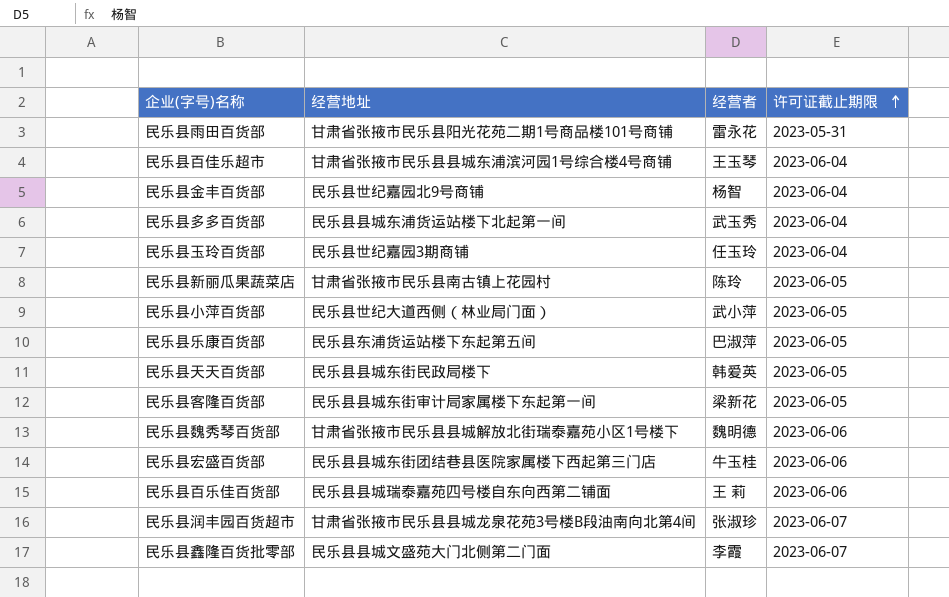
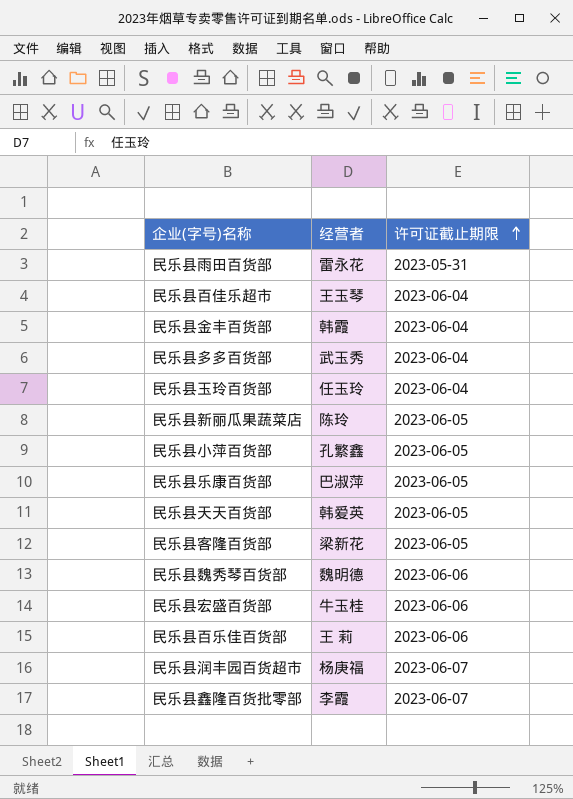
column 经营地址 | position: 2 -> none
民乐县金丰百货部 | 经营者: 杨智 -> 韩霞
民乐县小萍百货部 | 经营者: 武小萍 -> 孔繁鑫
民乐县润丰园百货超市 | 经营者: 张淑珍 -> 杨庚福

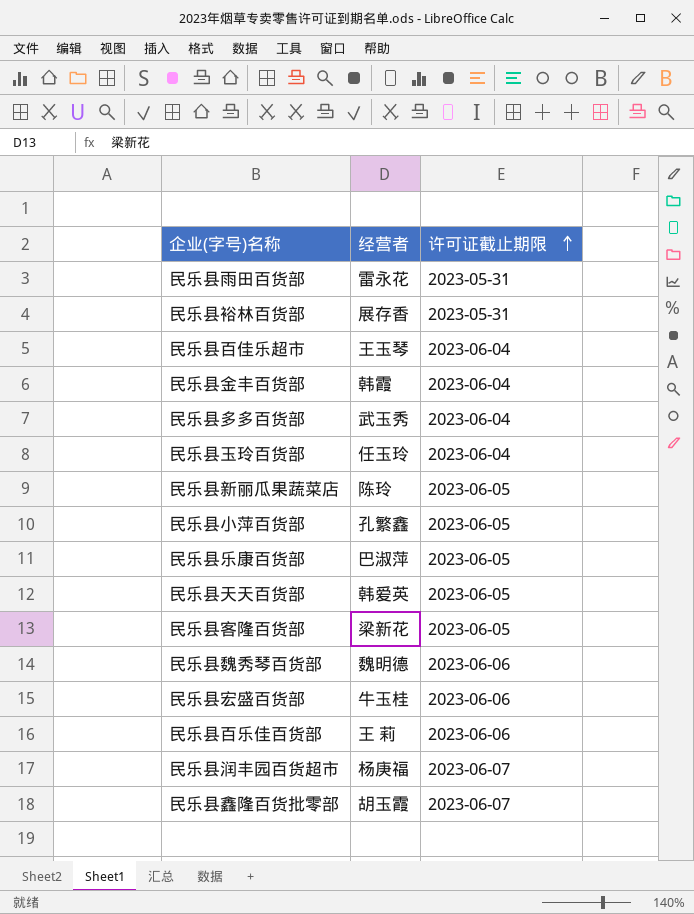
row 民乐县裕林百货部: none -> 展存香 | 2023-05-31
民乐县鑫隆百货批零部 | 经营者: 李霞 -> 胡玉霞

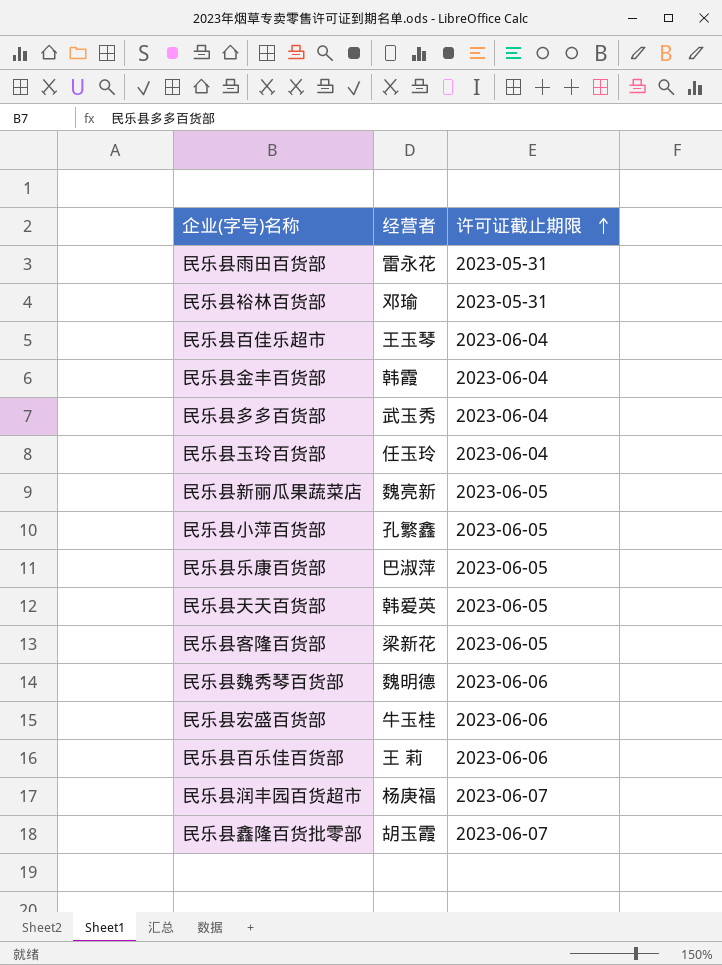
民乐县裕林百货部 | 经营者: 展存香 -> 邓瑜
民乐县新丽瓜果蔬菜店 | 经营者: 陈玲 -> 魏亮新

